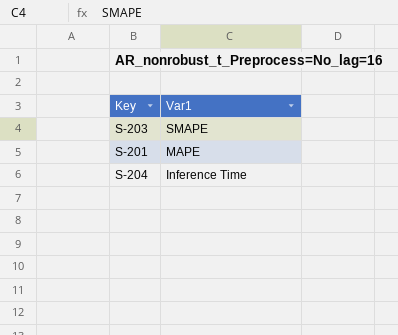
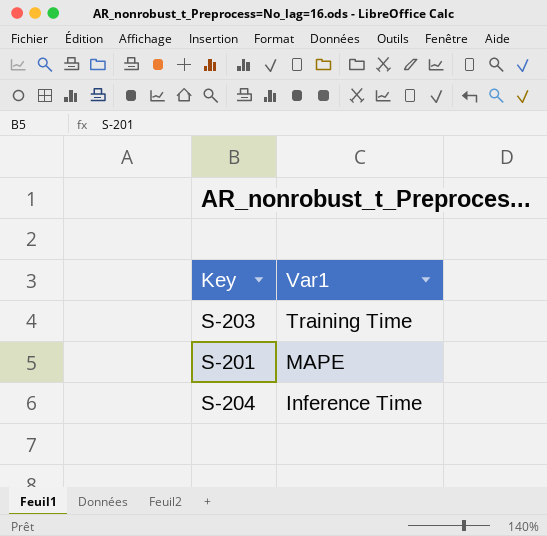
S-203 | Var1: SMAPE -> Training Time

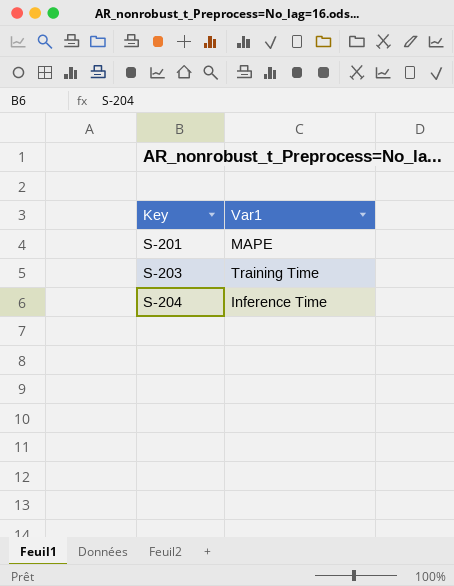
row order: Var1 descending -> Key ascending

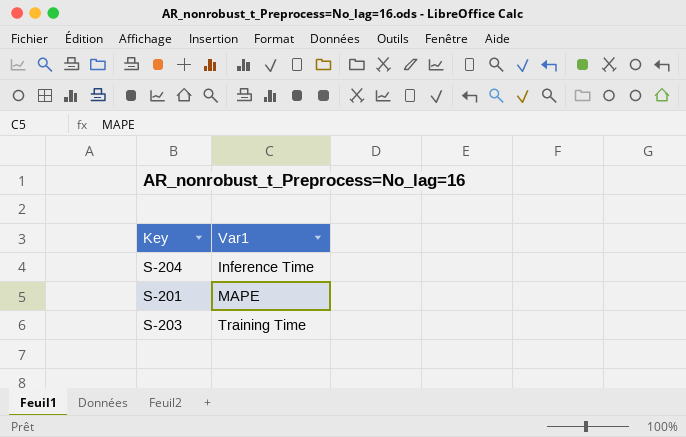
row order: Key ascending -> Var1 ascending

